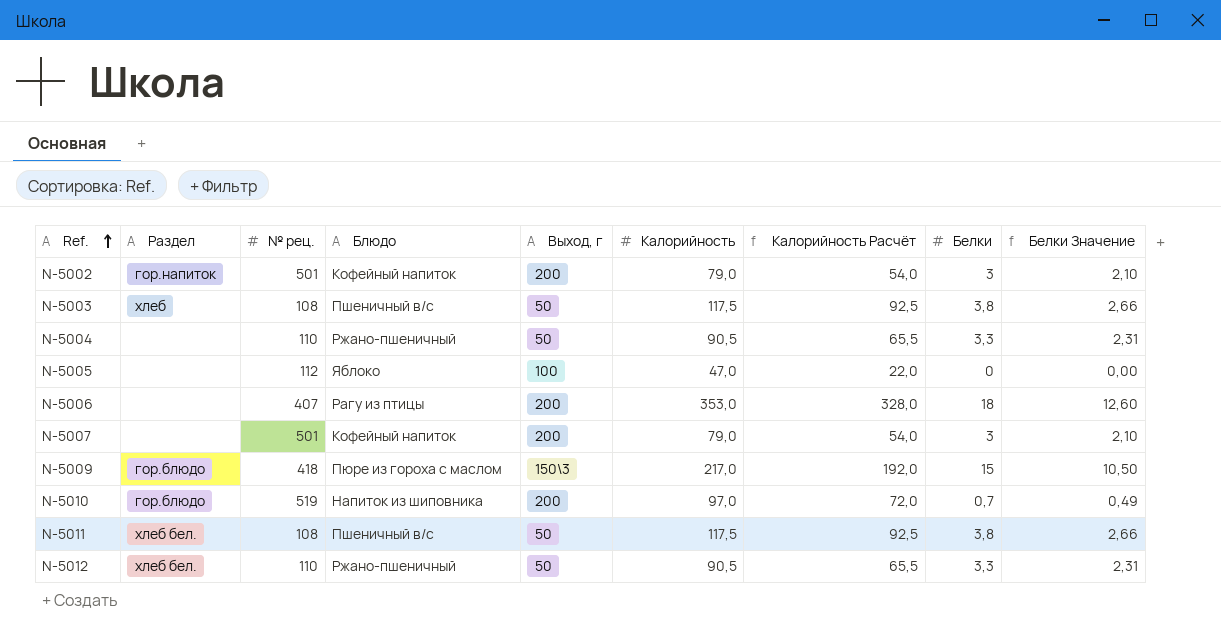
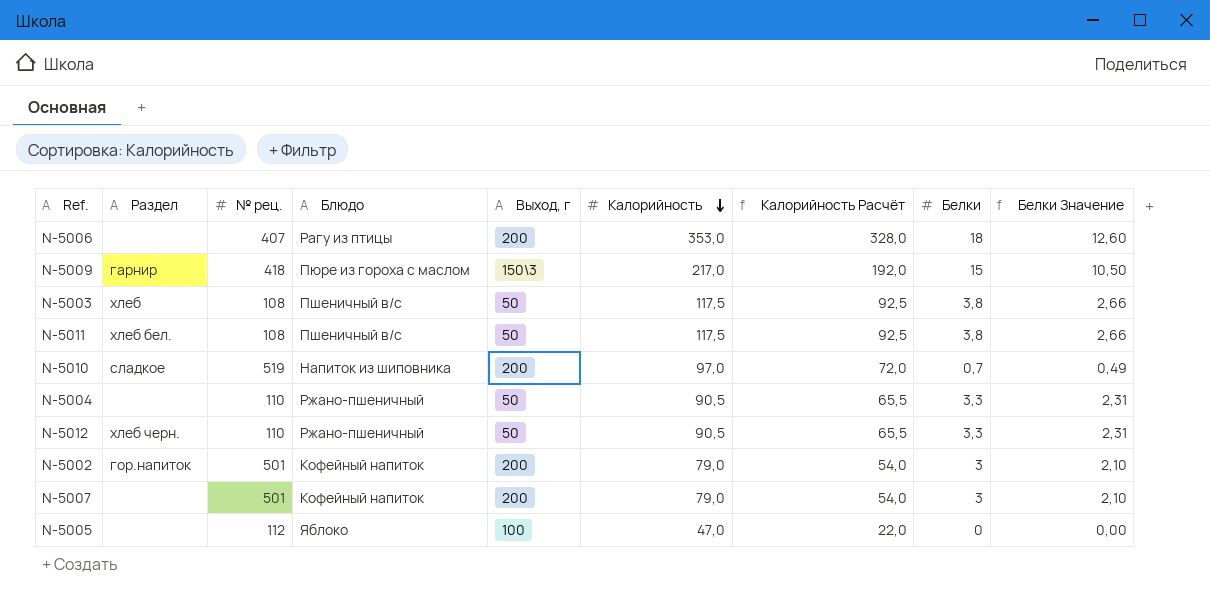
row order: Ref. ascending -> Калорийность descending
N-5009 | Раздел: гор.блюдо -> гарнир
N-5010 | Раздел: гор.блюдо -> сладкое
N-5012 | Раздел: хлеб бел. -> хлеб черн.

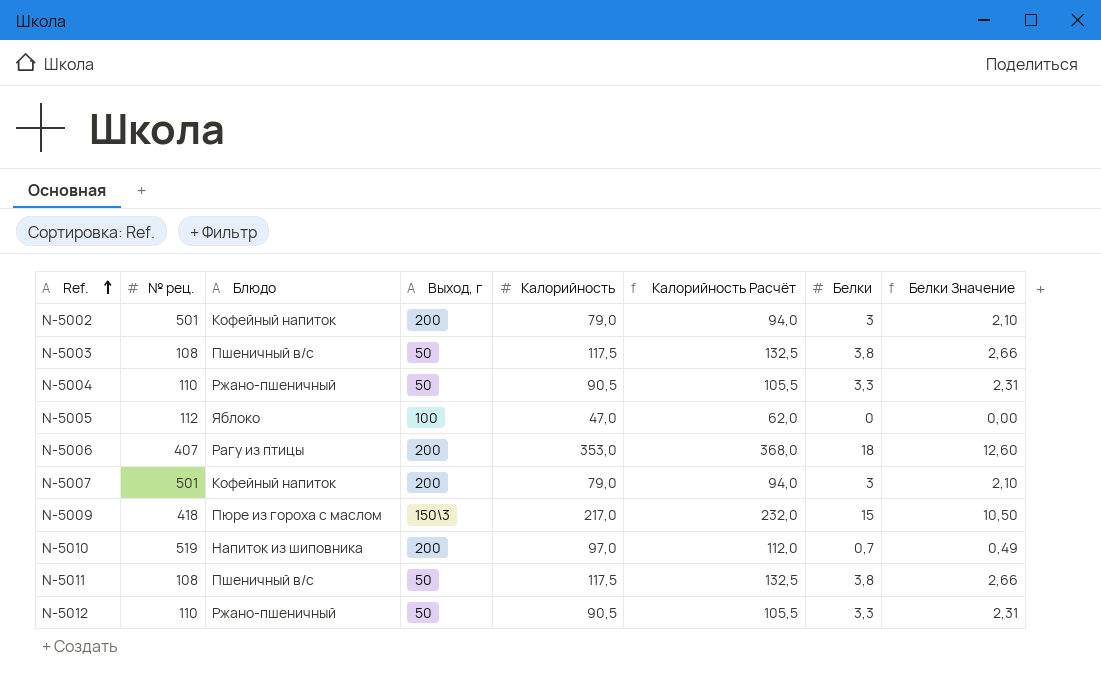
row order: Калорийность descending -> Ref. ascending
column Раздел | position: 2 -> none
column Калорийность Расчёт | formula: [Калорийность] - 25 -> [Калорийность] + 15

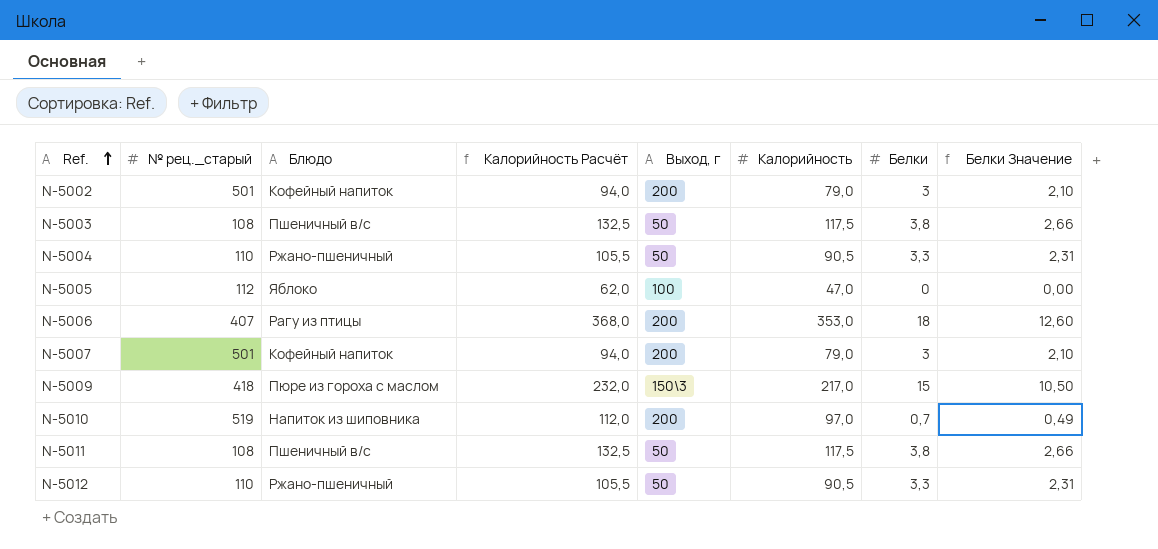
column name: № рец. -> № рец._старый
column Калорийность Расчёт | position: 6 -> 4

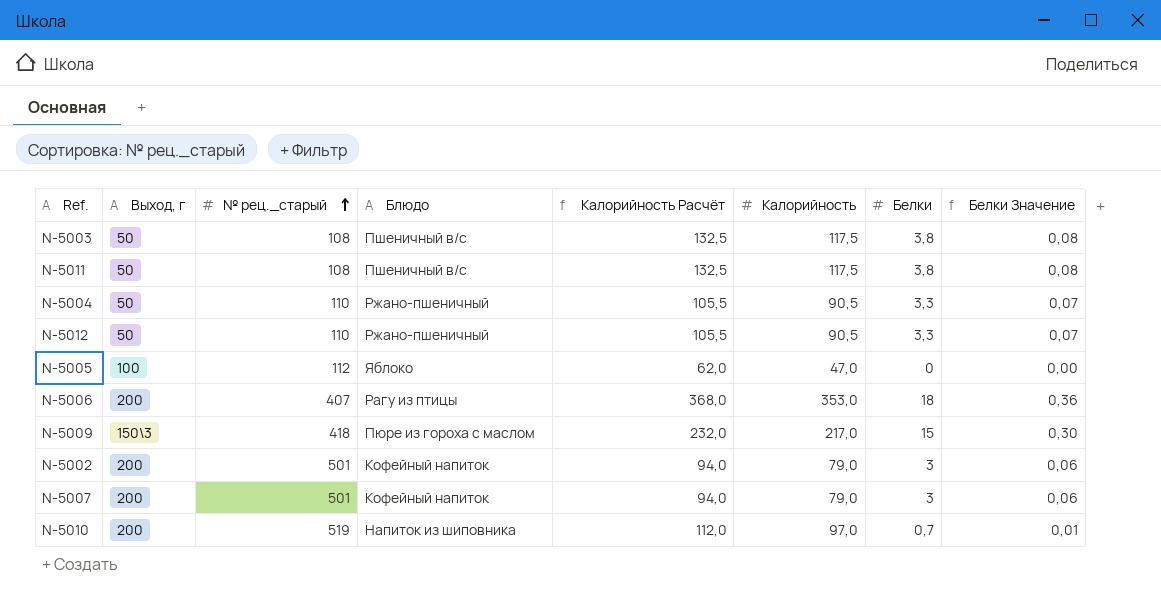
row order: Ref. ascending -> № рец._старый ascending
column Выход, г | position: 5 -> 2
column Белки Значение | formula: [Белки] * 0,7 -> [Белки] * 0,02

